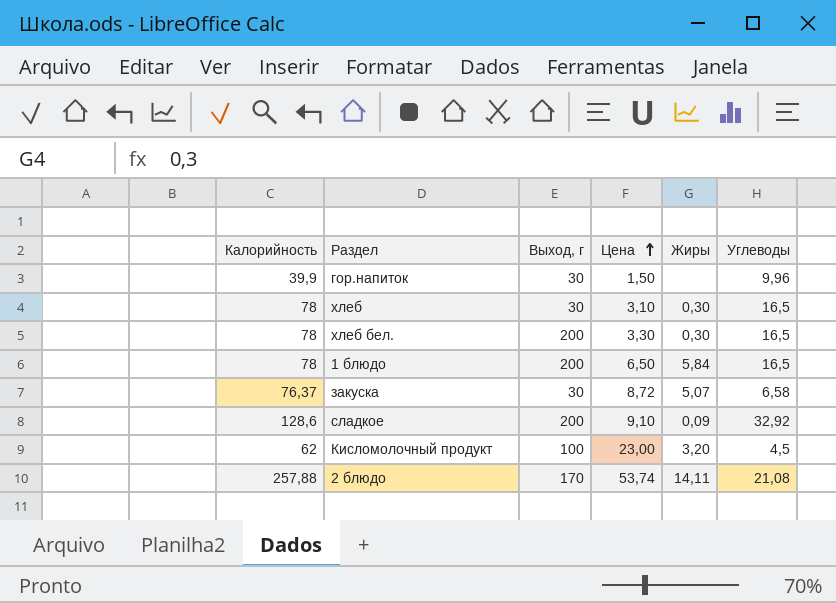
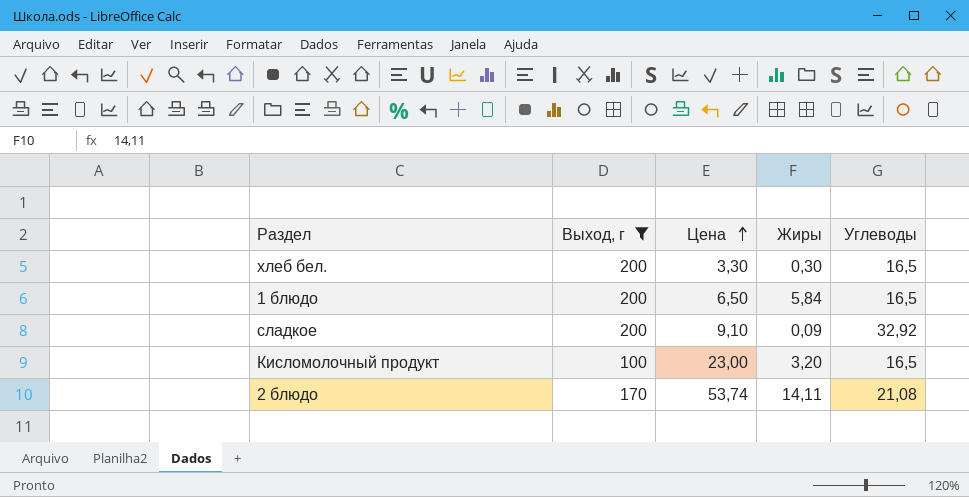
filter: none -> Выход, г != 30
column Калорийность | position: 1 -> none
Кисломолочный продукт | Углеводы: 4,5 -> 16,5

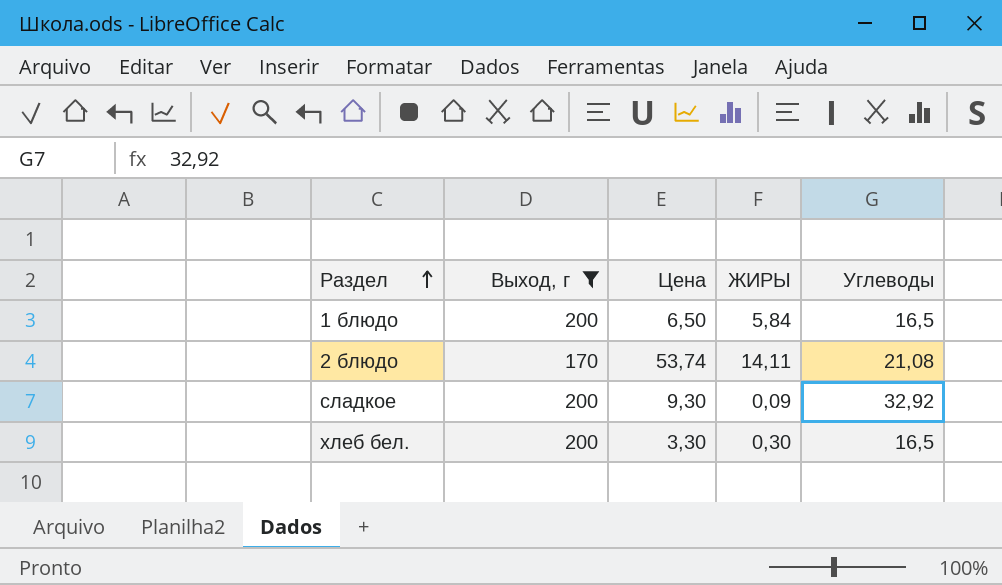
row order: Цена ascending -> Раздел ascending
column name: Жиры -> ЖИРЫ
row Кисломолочный продукт: 100 | 23,00 | 3,20 | 16,5 -> none
сладкое | Цена: 9,10 -> 9,30

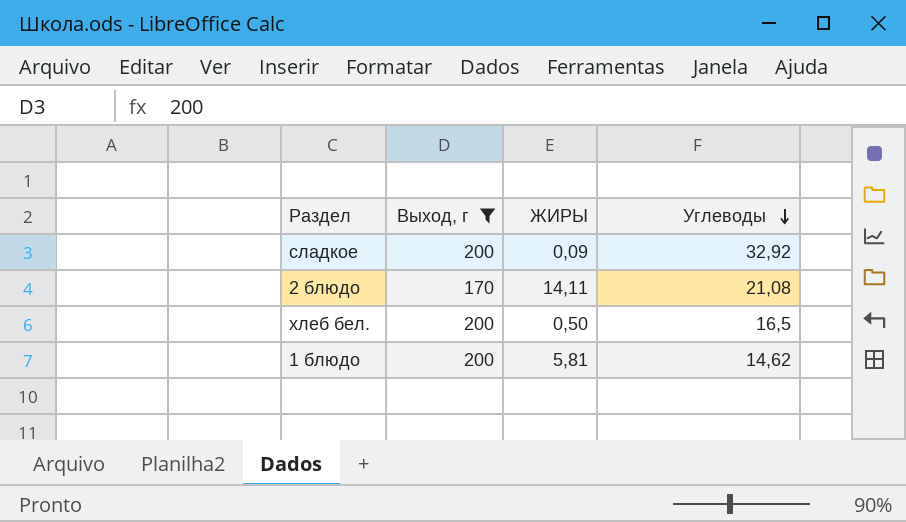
row order: Раздел ascending -> Углеводы descending
column Цена | position: 3 -> none
хлеб бел. | ЖИРЫ: 0,30 -> 0,50
1 блюдо | ЖИРЫ: 5,84 -> 5,81
1 блюдо | Углеводы: 16,5 -> 14,62

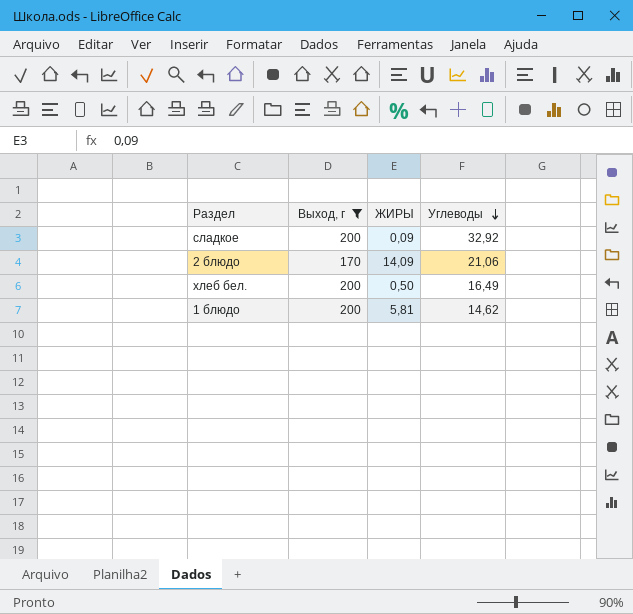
2 блюдо | ЖИРЫ: 14,11 -> 14,09
2 блюдо | Углеводы: 21,08 -> 21,06
хлеб бел. | Углеводы: 16,5 -> 16,49

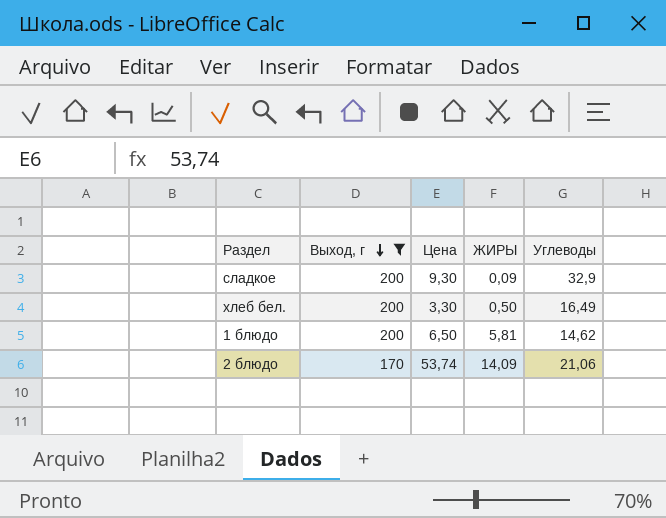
row order: Углеводы descending -> Выход, г descending
column Цена | position: none -> 3
сладкое | Углеводы: 32,92 -> 32,9

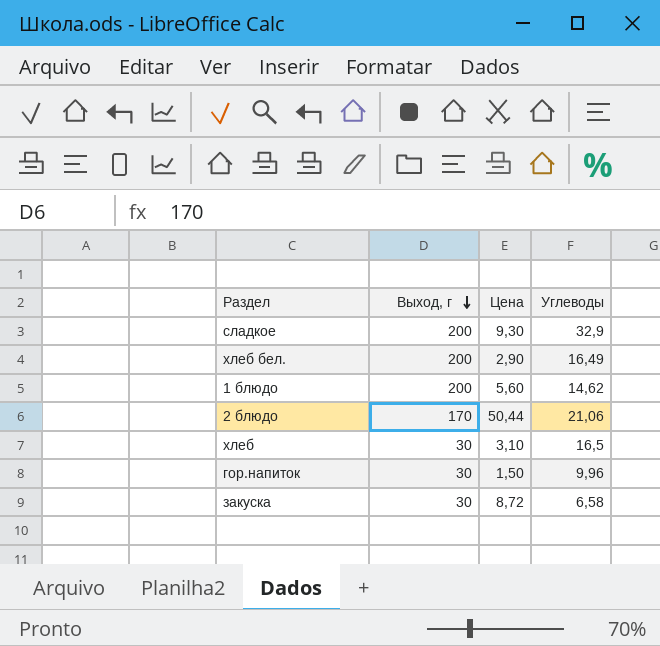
filter: Выход, г != 30 -> none
column ЖИРЫ | position: 4 -> none
хлеб бел. | Цена: 3,30 -> 2,90
1 блюдо | Цена: 6,50 -> 5,60
2 блюдо | Цена: 53,74 -> 50,44

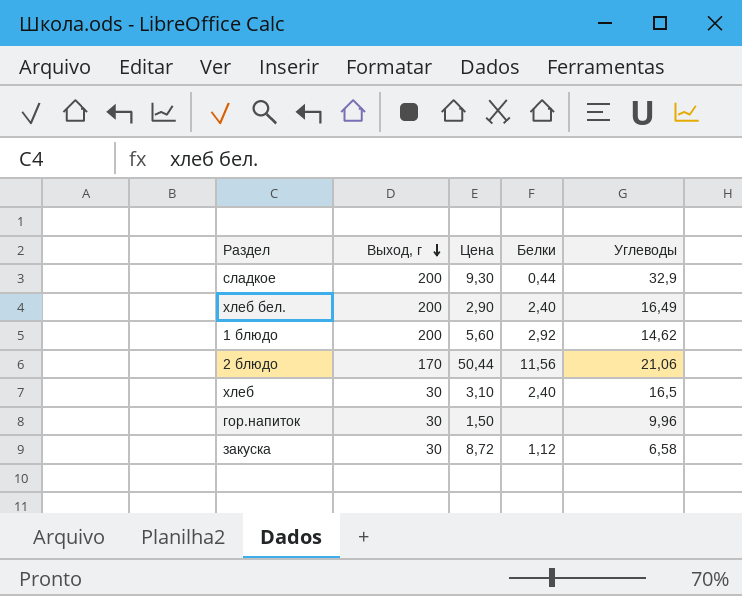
column Белки | position: none -> 4

